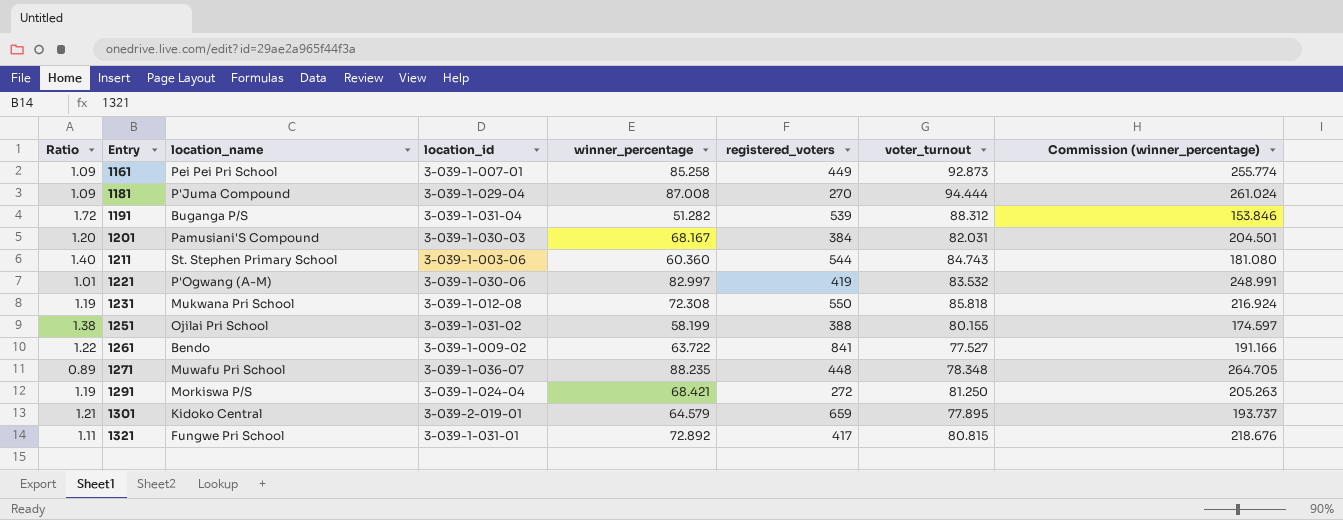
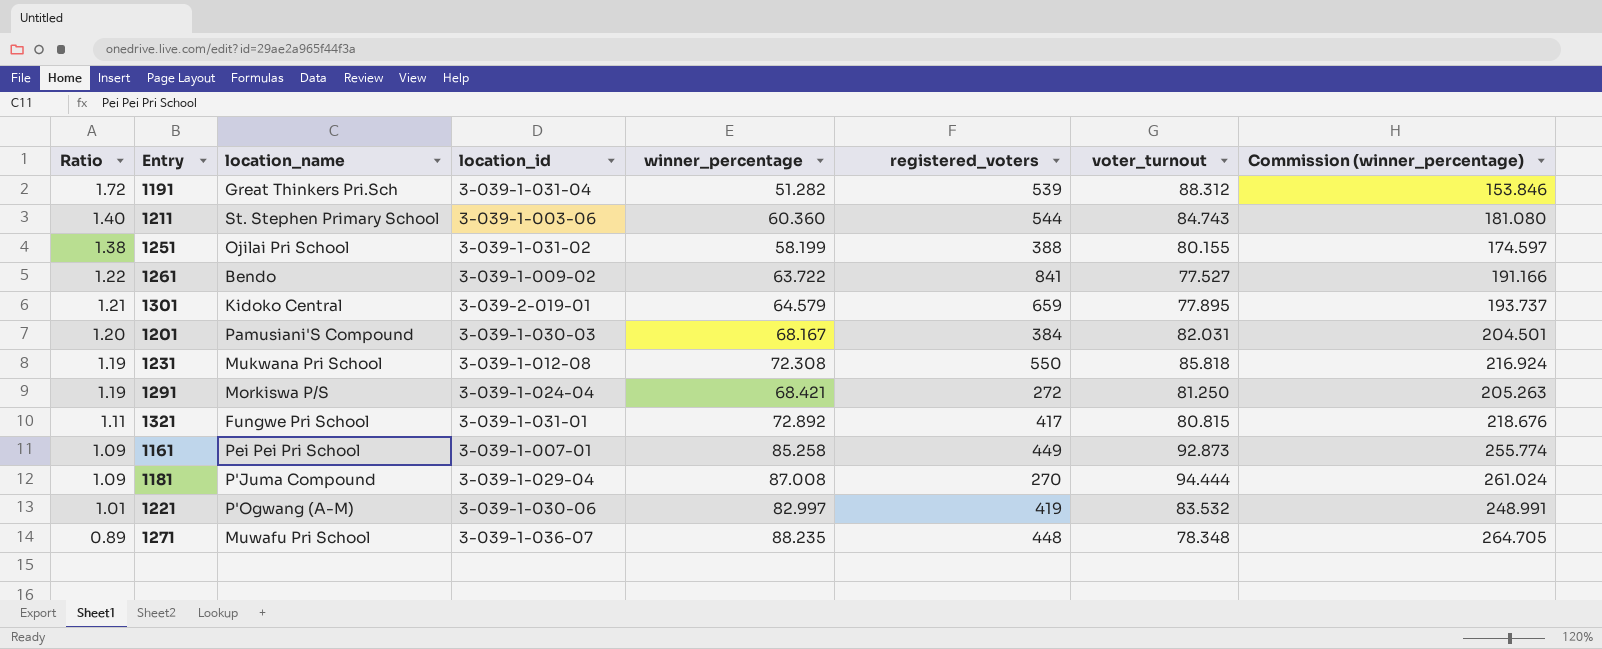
row order: Entry ascending -> Ratio descending
1191 | location_name: Buganga P/S -> Great Thinkers Pri.Sch

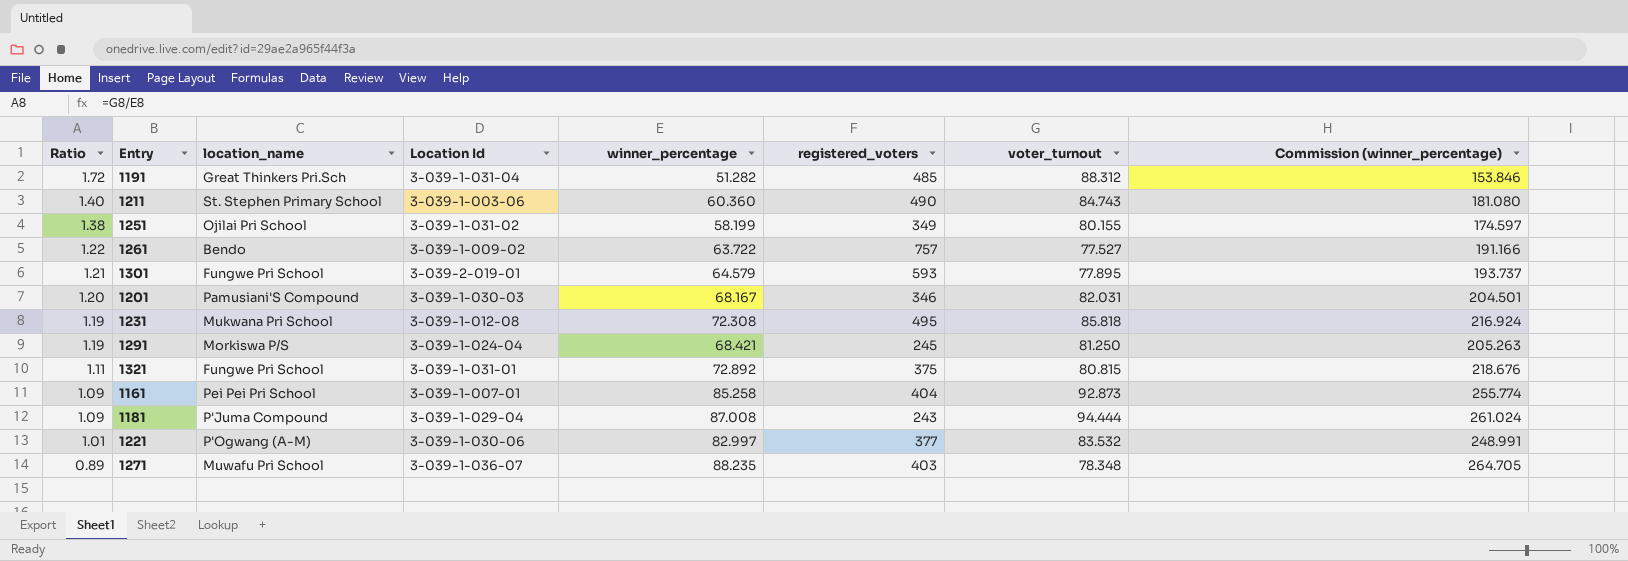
column name: location_id -> Location Id
1191 | registered_voters: 539 -> 485
1211 | registered_voters: 544 -> 490
1251 | registered_voters: 388 -> 349
1261 | registered_voters: 841 -> 757
1301 | location_name: Kidoko Central -> Fungwe Pri School
1301 | registered_voters: 659 -> 593
1201 | registered_voters: 384 -> 346
1231 | registered_voters: 550 -> 495
1291 | registered_voters: 272 -> 245
1321 | registered_voters: 417 -> 375
1161 | registered_voters: 449 -> 404
1181 | registered_voters: 270 -> 243
1221 | registered_voters: 419 -> 377
1271 | registered_voters: 448 -> 403

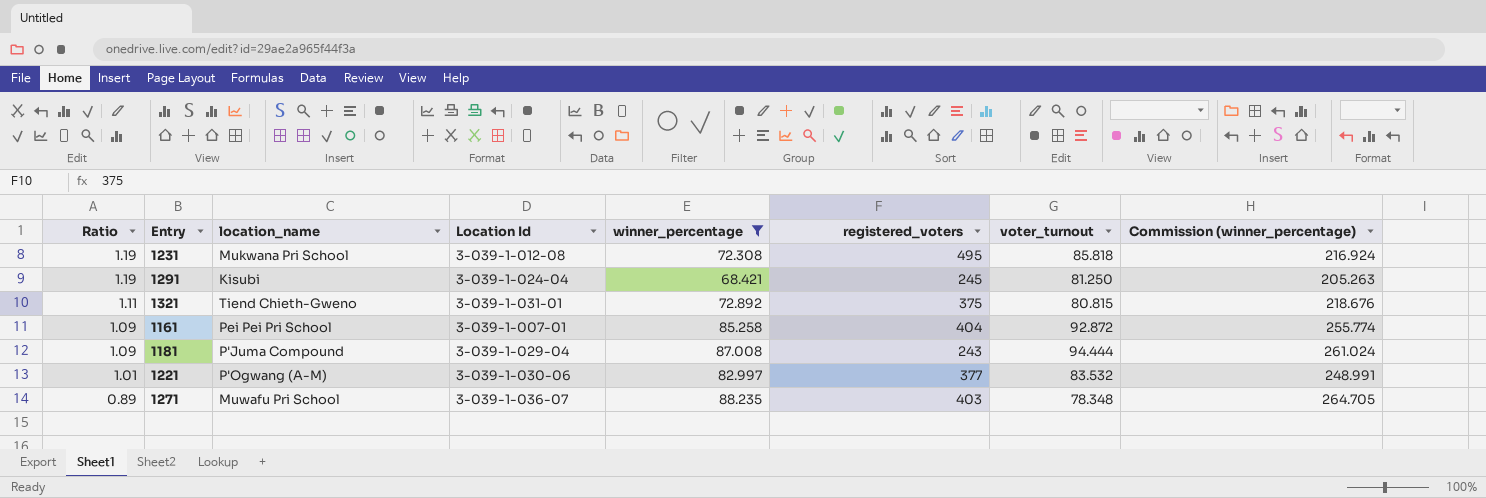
filter: none -> winner_percentage >= 68.421
1291 | location_name: Morkiswa P/S -> Kisubi
1321 | location_name: Fungwe Pri School -> Tiend Chieth-Gweno
1161 | voter_turnout: 92.873 -> 92.872

